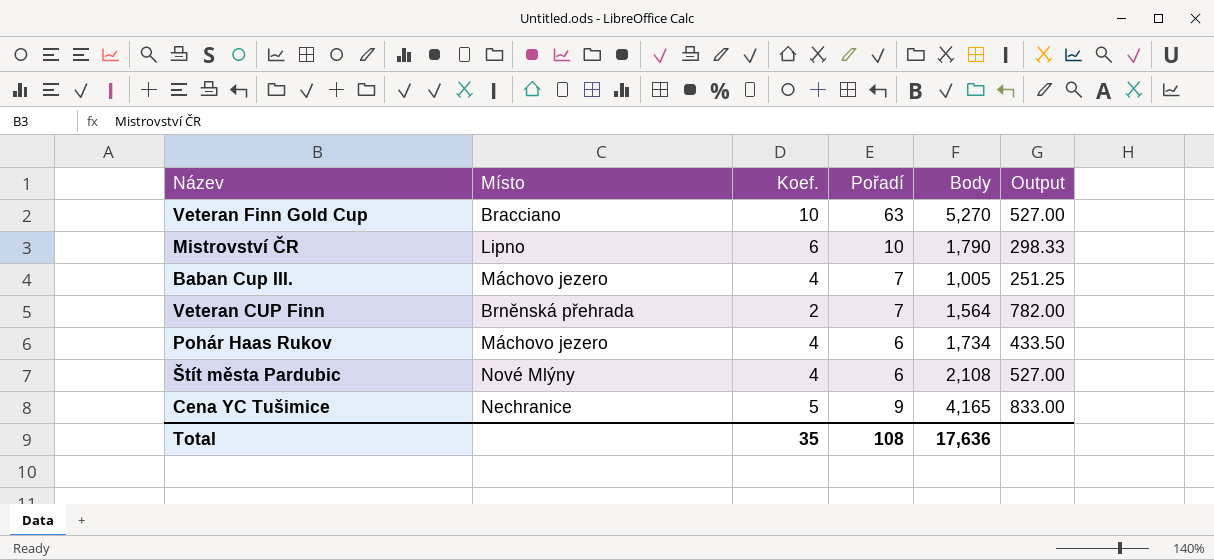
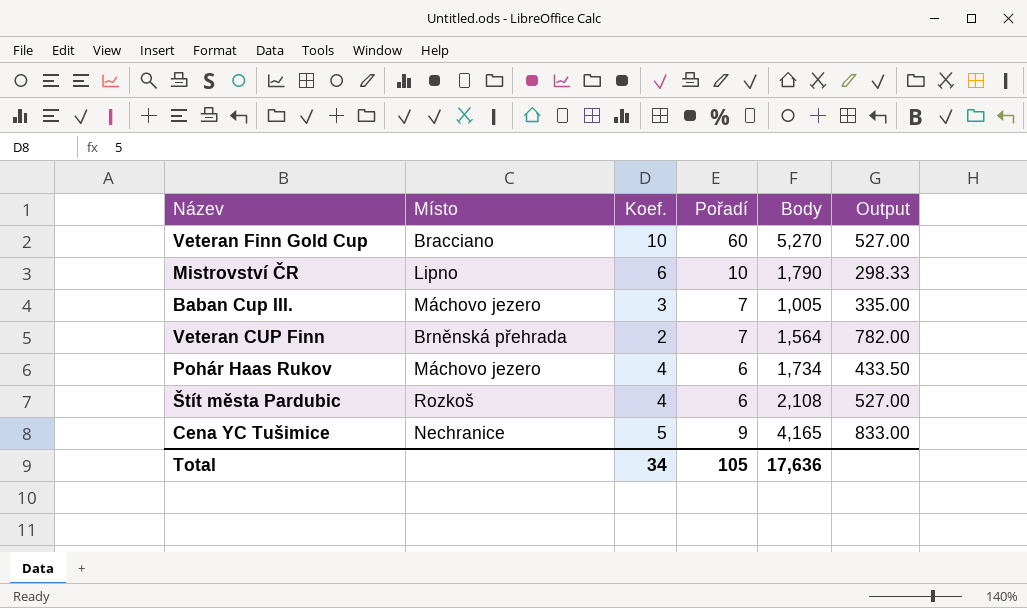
Veteran Finn Gold Cup | Pořadí: 63 -> 60
Baban Cup III. | Koef.: 4 -> 3
Baban Cup III. | Output: 251.25 -> 335.00
Štít města Pardubic | Místo: Nové Mlýny -> Rozkoš
Total | Koef.: 35 -> 34
Total | Pořadí: 108 -> 105

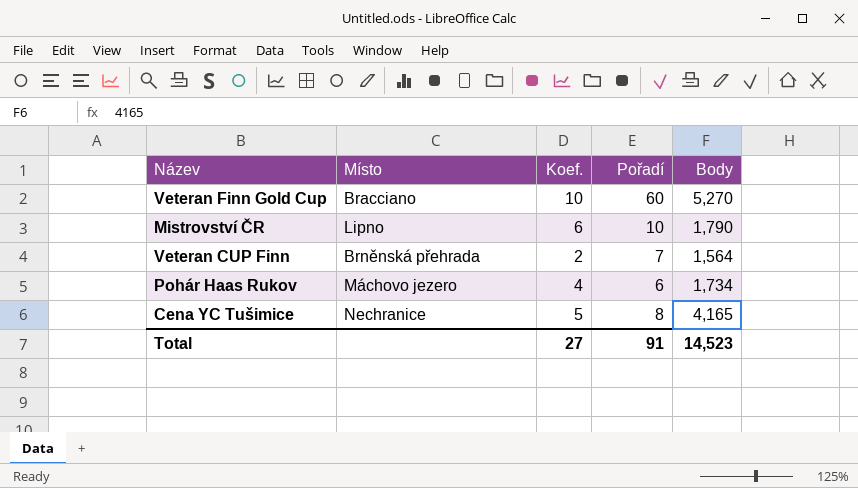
column Output | formula: [Body] / [Koef.] -> none
row Baban Cup III.: Máchovo jezero | 3 | 7 | 1,005 | 335.00 -> none
row Štít města Pardubic: Rozkoš | 4 | 6 | 2,108 | 527.00 -> none
Cena YC Tušimice | Pořadí: 9 -> 8
Total | Koef.: 34 -> 27
Total | Pořadí: 105 -> 91
Total | Body: 17,636 -> 14,523

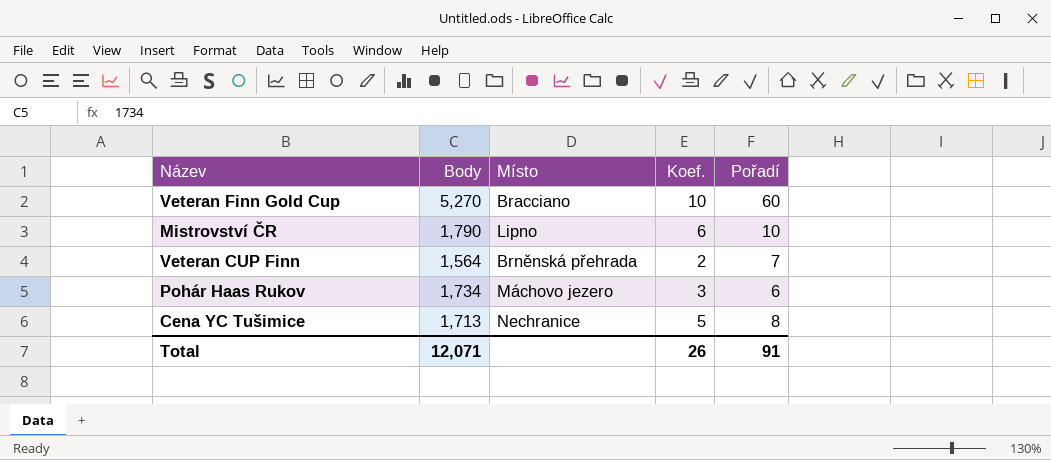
column Body | position: 5 -> 2
Pohár Haas Rukov | Koef.: 4 -> 3
Cena YC Tušimice | Body: 4,165 -> 1,713
Total | Body: 14,523 -> 12,071
Total | Koef.: 27 -> 26

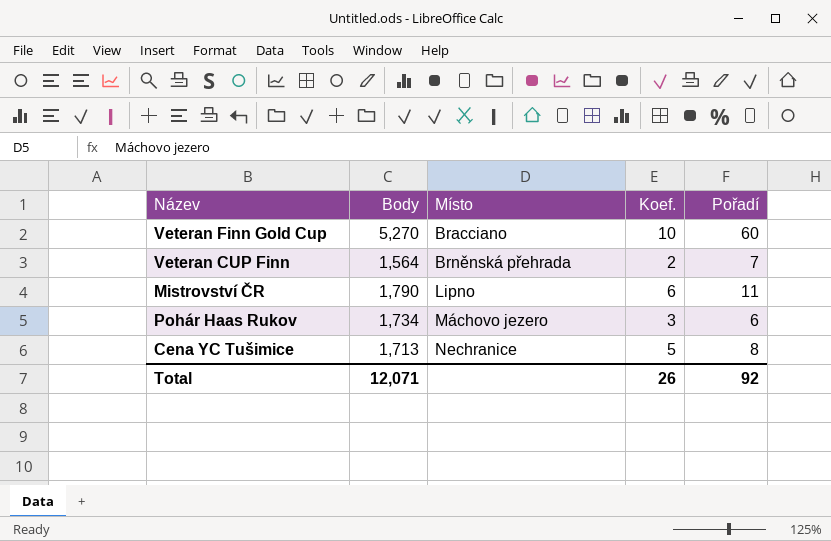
row order: none -> Místo ascending
Mistrovství ČR | Pořadí: 10 -> 11
Total | Pořadí: 91 -> 92

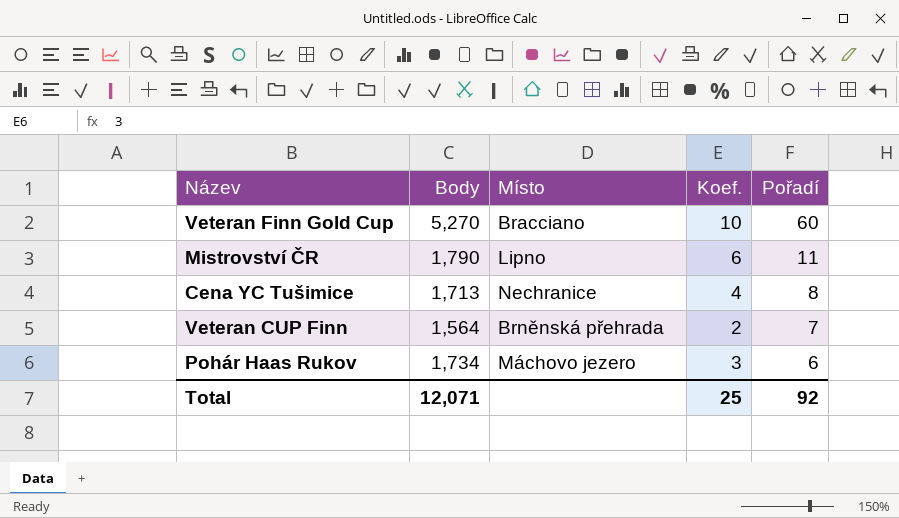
row order: Místo ascending -> Pořadí descending
Cena YC Tušimice | Koef.: 5 -> 4
Total | Koef.: 26 -> 25

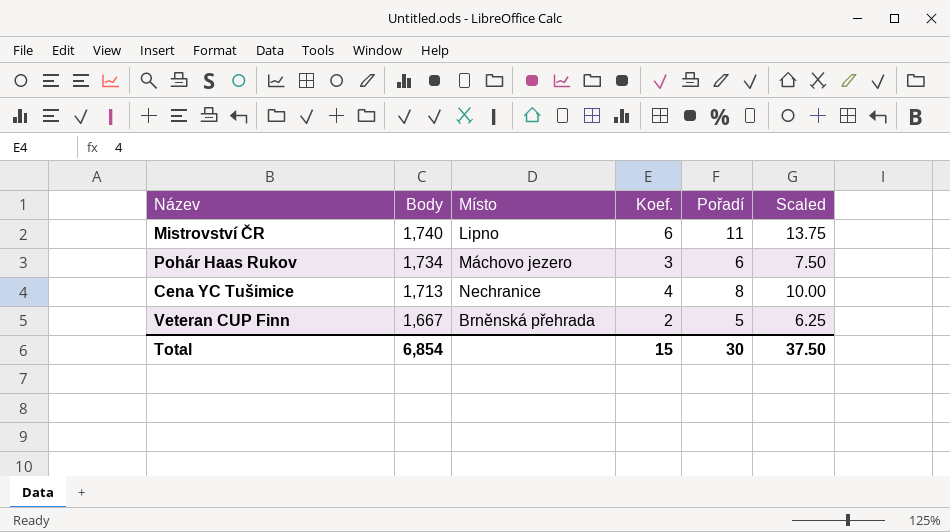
row order: Pořadí descending -> Body descending
column Scaled | formula: none -> [Pořadí] * 1.25
row Veteran Finn Gold Cup: 5,270 | Bracciano | 10 | 60 -> none
Mistrovství ČR | Body: 1,790 -> 1,740
Veteran CUP Finn | Body: 1,564 -> 1,667
Veteran CUP Finn | Pořadí: 7 -> 5
Total | Body: 12,071 -> 6,854
Total | Koef.: 25 -> 15
Total | Pořadí: 92 -> 30

